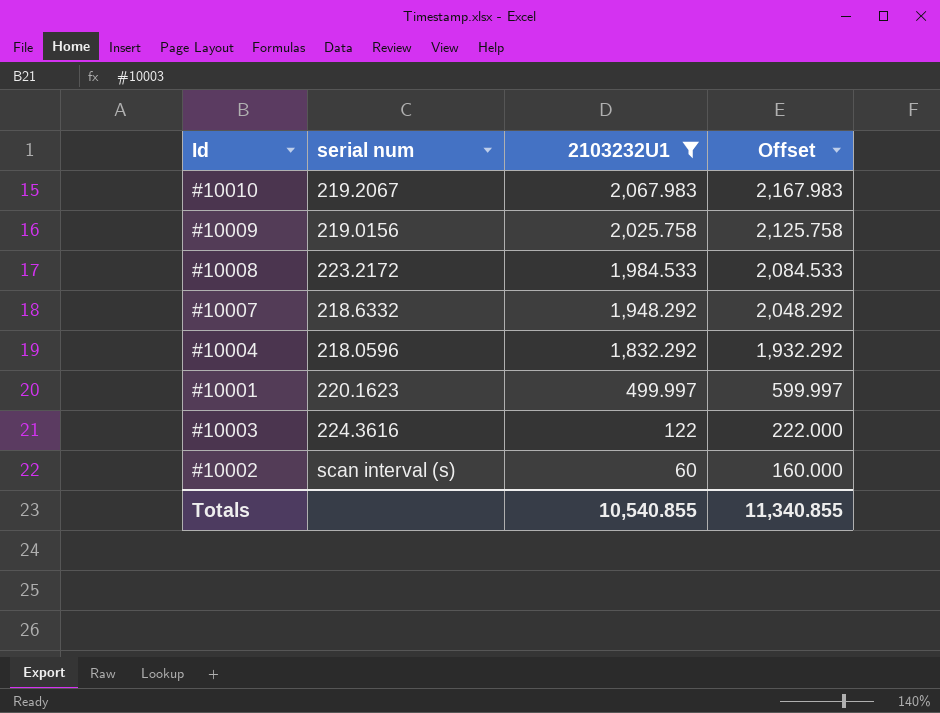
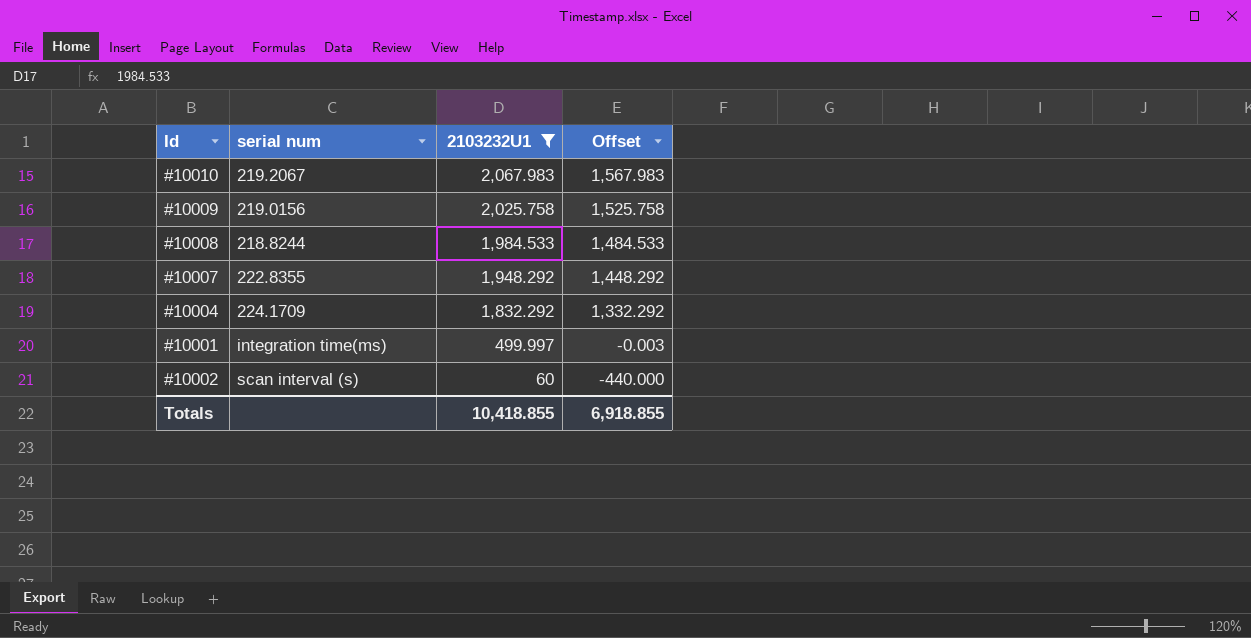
column Offset | formula: [2103232U1] + 100 -> [2103232U1] - 500
row #10003: 224.3616 | 122 | 222.000 -> none
#10008 | serial num: 223.2172 -> 218.8244
#10007 | serial num: 218.6332 -> 222.8355
#10004 | serial num: 218.0596 -> 224.1709
#10001 | serial num: 220.1623 -> integration time(ms)
Totals | 2103232U1: 10,540.855 -> 10,418.855
Totals | Offset: 11,340.855 -> 6,918.855

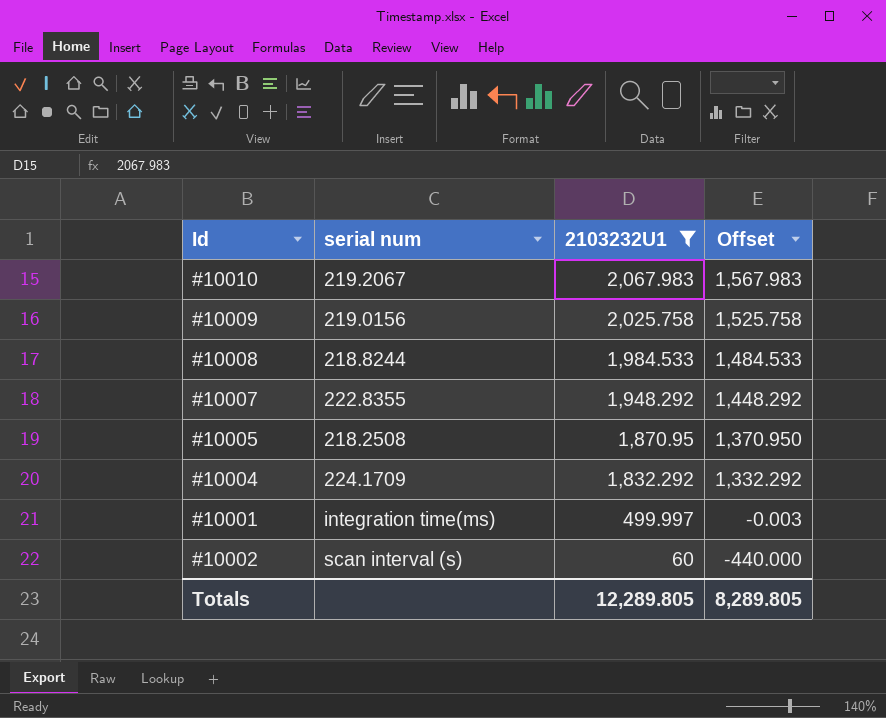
row #10005: none -> 218.2508 | 1,870.95 | 1,370.950
Totals | 2103232U1: 10,418.855 -> 12,289.805
Totals | Offset: 6,918.855 -> 8,289.805

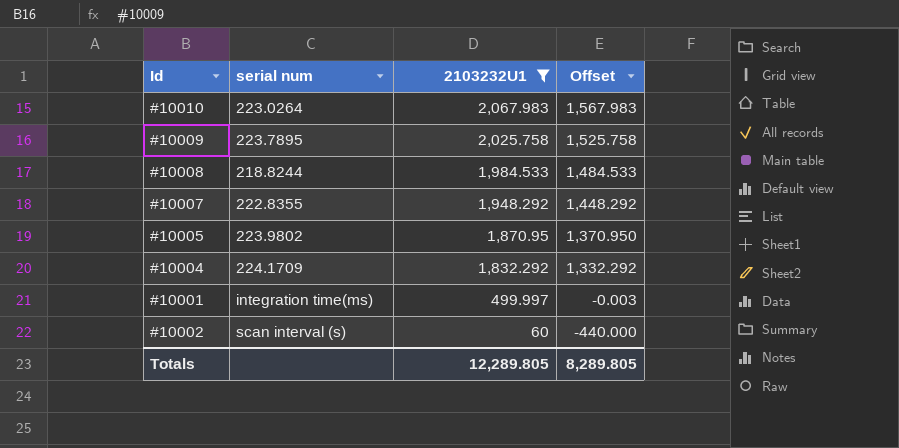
#10010 | serial num: 219.2067 -> 223.0264
#10009 | serial num: 219.0156 -> 223.7895
#10005 | serial num: 218.2508 -> 223.9802

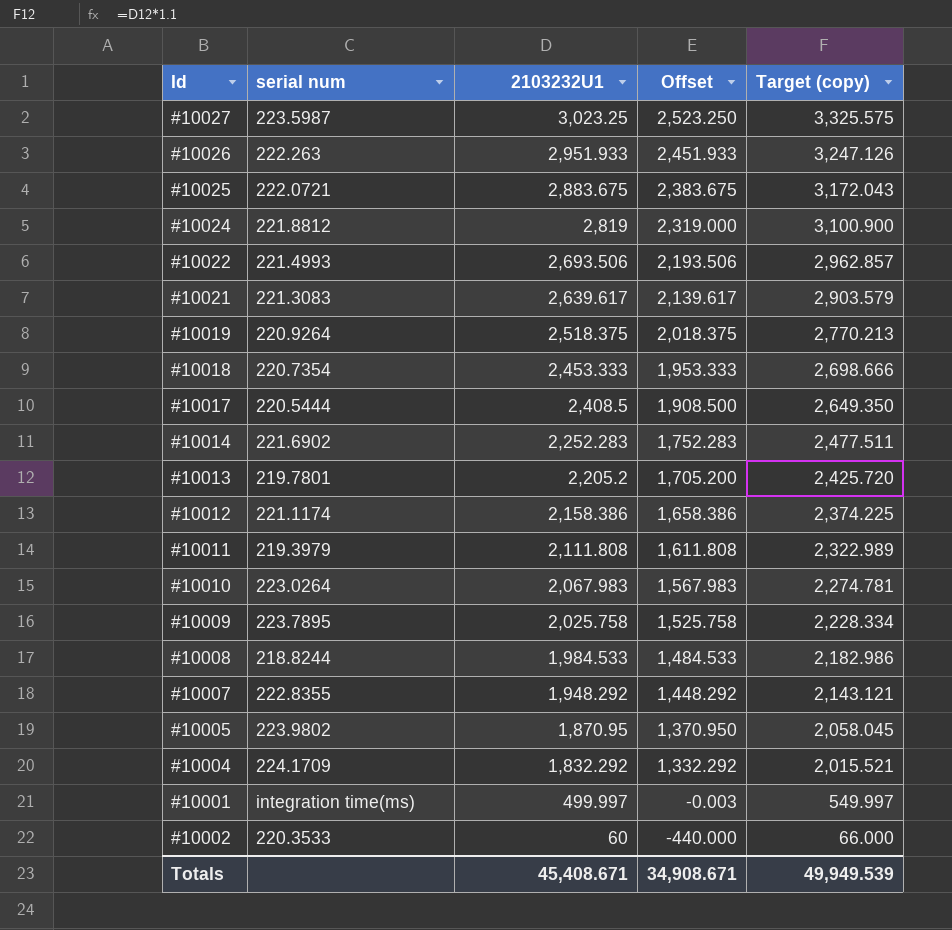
filter: 2103232U1 <= 2,067.983 -> none
column Target (copy) | formula: none -> [2103232U1] * 1.1
#10002 | serial num: scan interval (s) -> 220.3533
Totals | 2103232U1: 12,289.805 -> 45,408.671
Totals | Offset: 8,289.805 -> 34,908.671

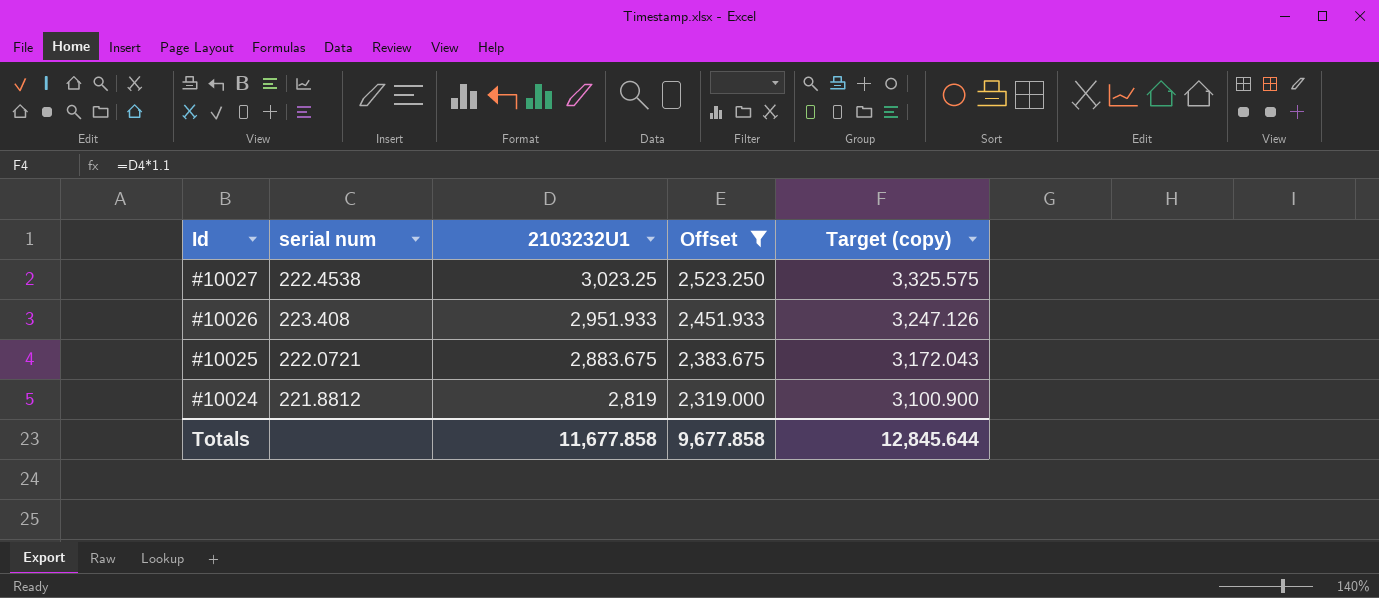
filter: none -> Offset >= 2,319.000
#10027 | serial num: 223.5987 -> 222.4538
#10026 | serial num: 222.263 -> 223.408
Totals | 2103232U1: 45,408.671 -> 11,677.858
Totals | Offset: 34,908.671 -> 9,677.858
Totals | Target (copy): 49,949.539 -> 12,845.644

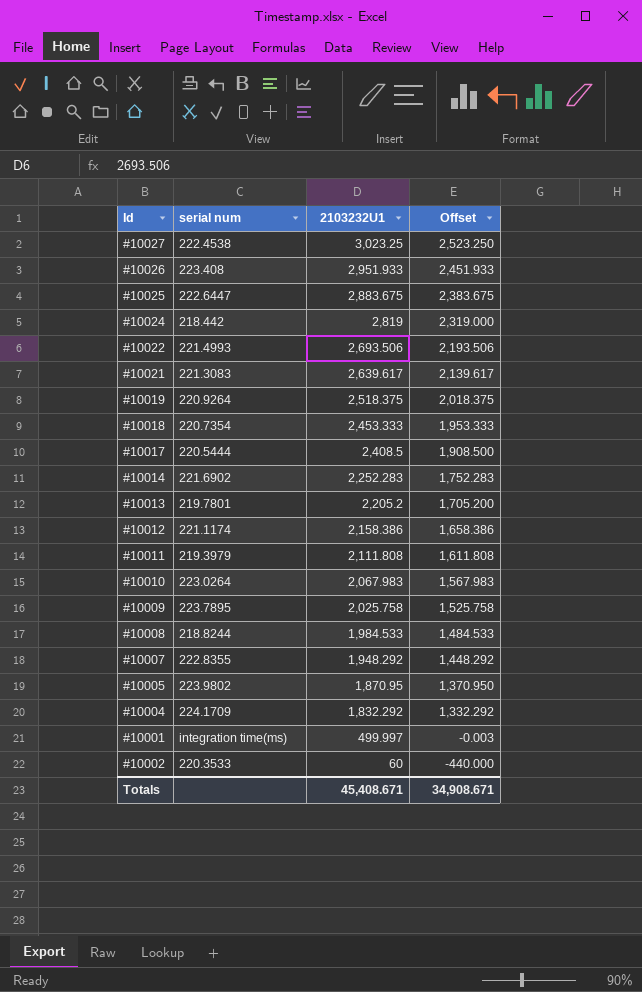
filter: Offset >= 2,319.000 -> none
column Target (copy) | formula: [2103232U1] * 1.1 -> none
#10025 | serial num: 222.0721 -> 222.6447
#10024 | serial num: 221.8812 -> 218.442
Totals | 2103232U1: 11,677.858 -> 45,408.671
Totals | Offset: 9,677.858 -> 34,908.671

